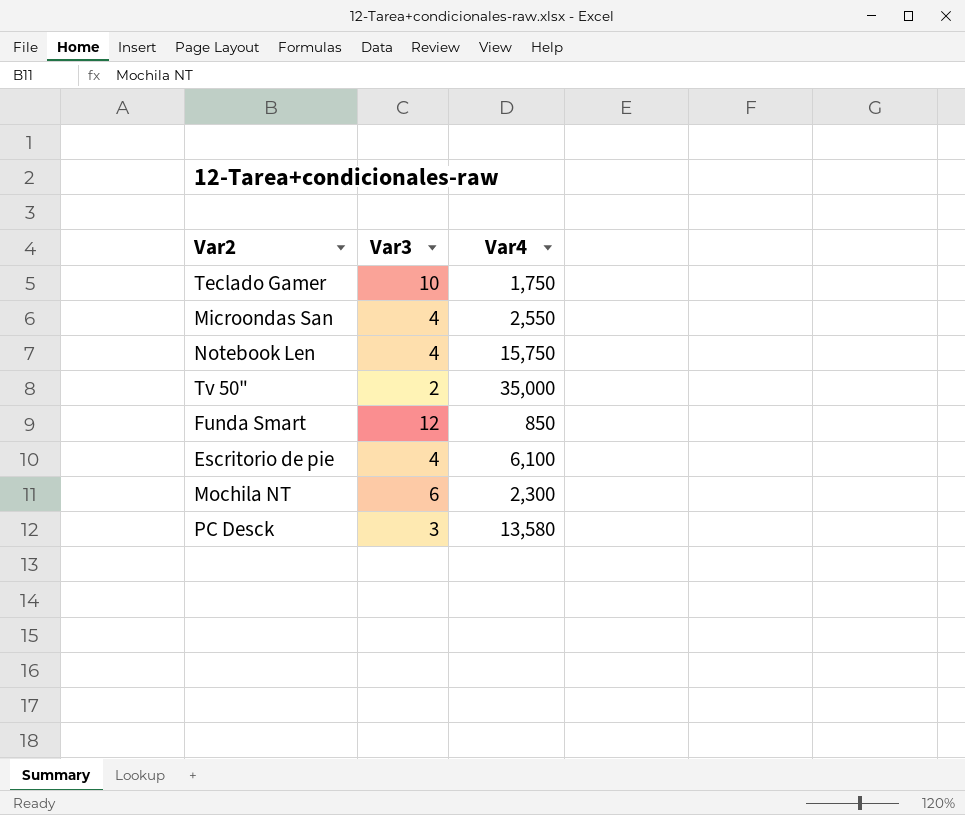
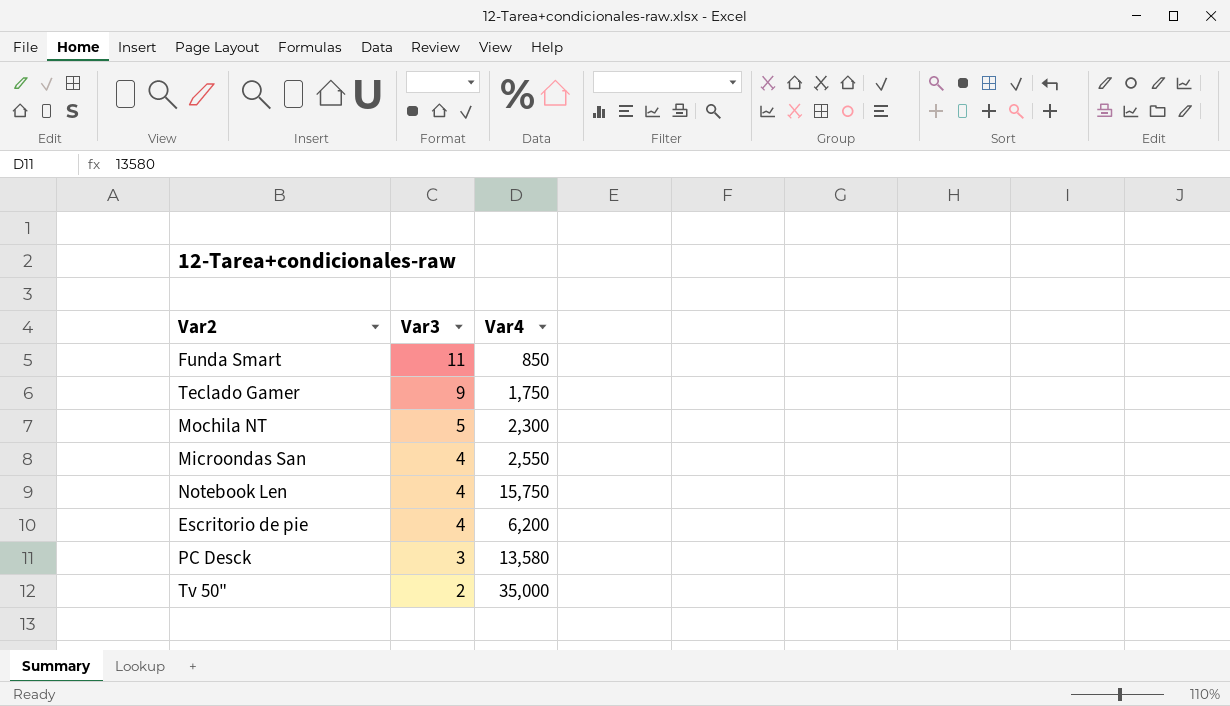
row order: none -> Var3 descending
Funda Smart | Var3: 12 -> 11
Teclado Gamer | Var3: 10 -> 9
Mochila NT | Var3: 6 -> 5
Escritorio de pie | Var4: 6,100 -> 6,200

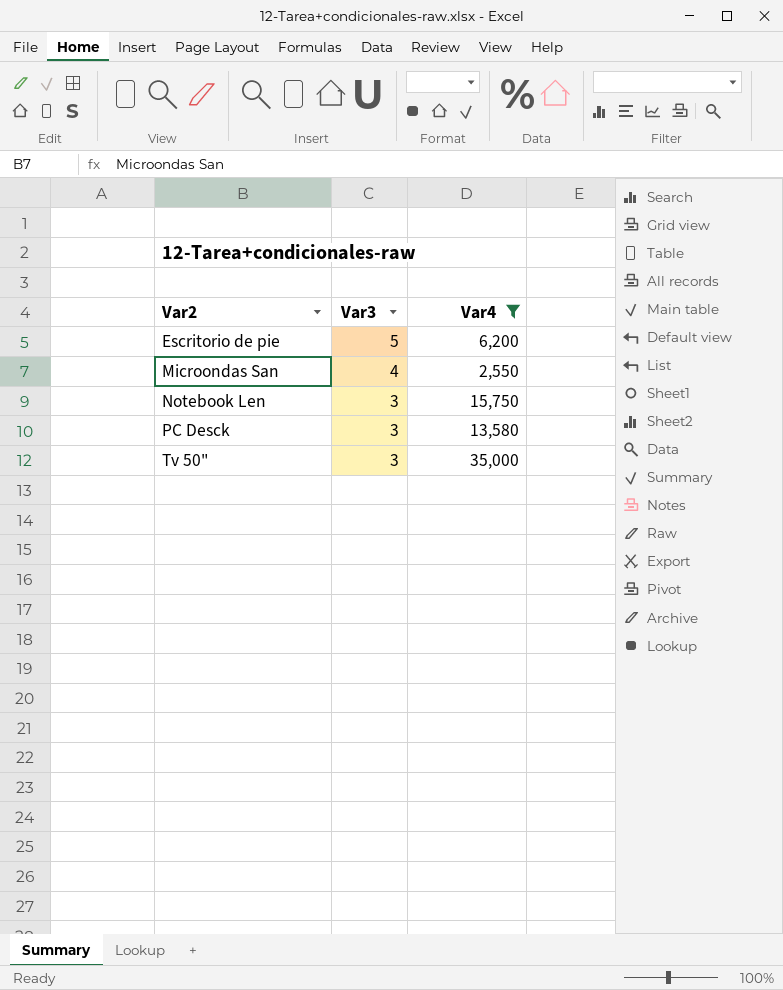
filter: none -> Var4 >= 2,550
row order: Var3 descending -> Var2 ascending
Escritorio de pie | Var3: 4 -> 5
Notebook Len | Var3: 4 -> 3
Tv 50" | Var3: 2 -> 3

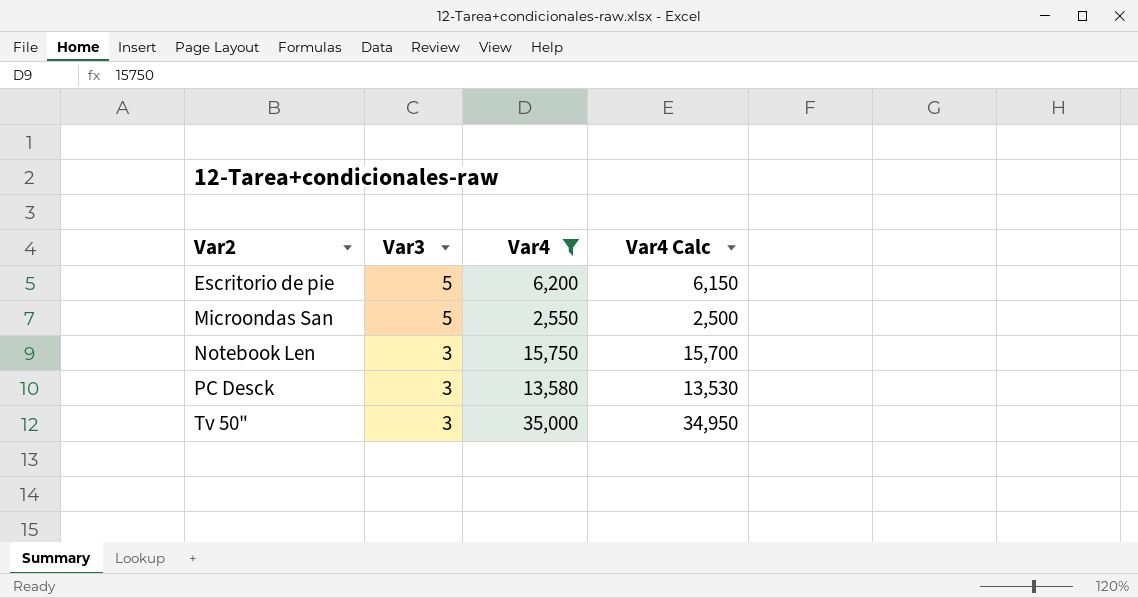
column Var4 Calc | formula: none -> [Var4] - 50
Microondas San | Var3: 4 -> 5

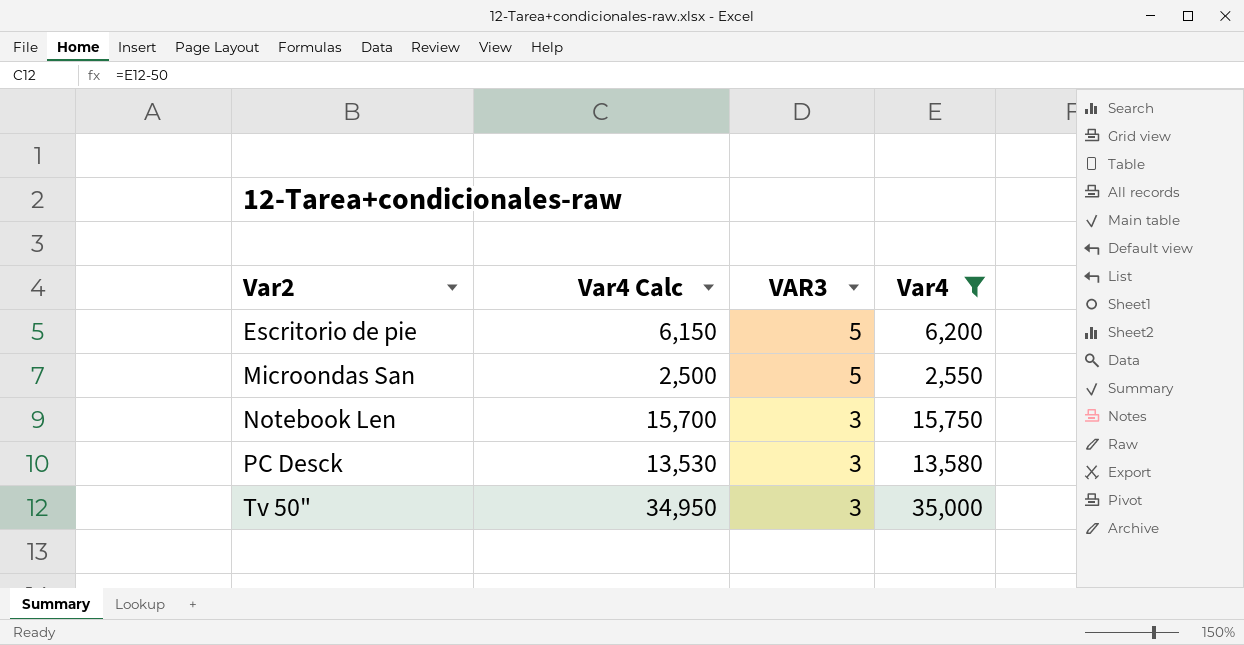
column Var4 Calc | position: 4 -> 2
column name: Var3 -> VAR3

